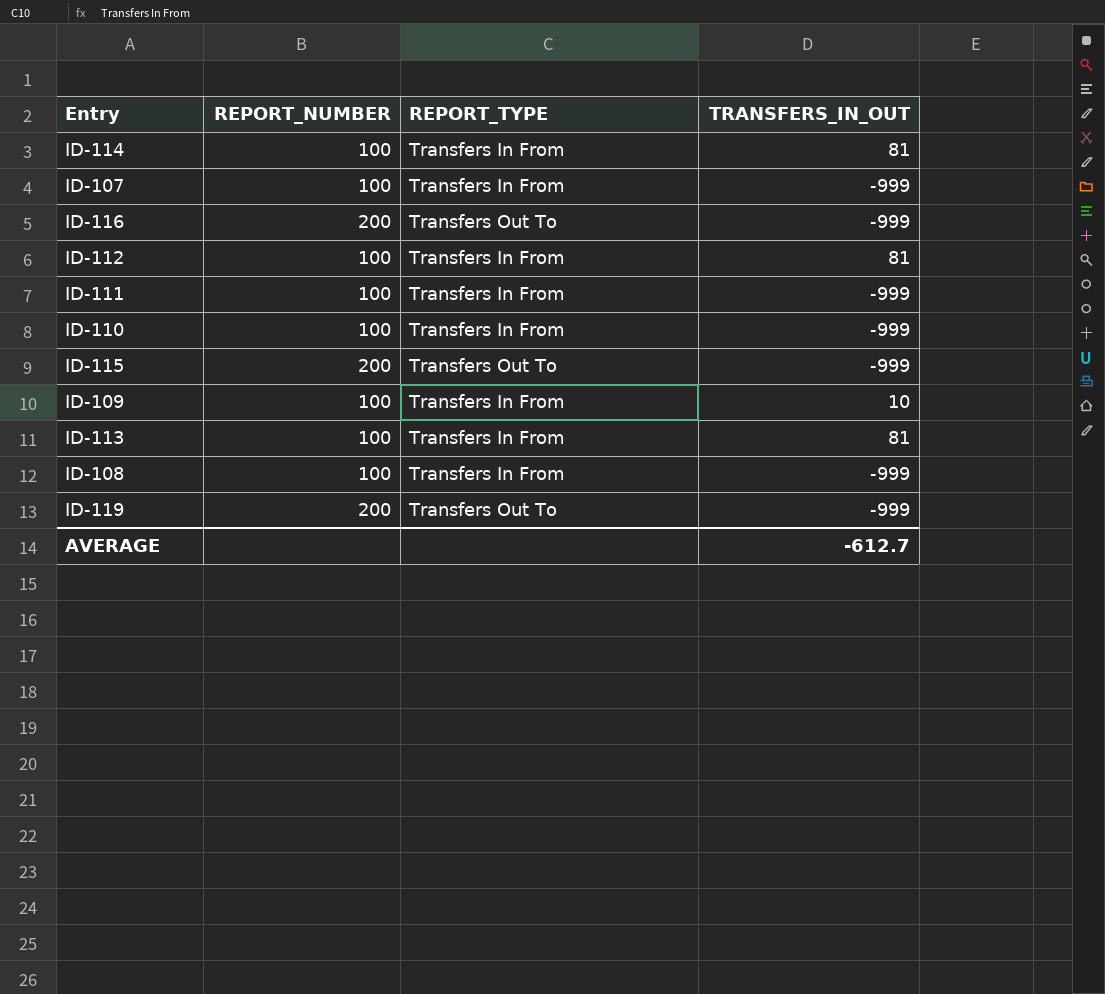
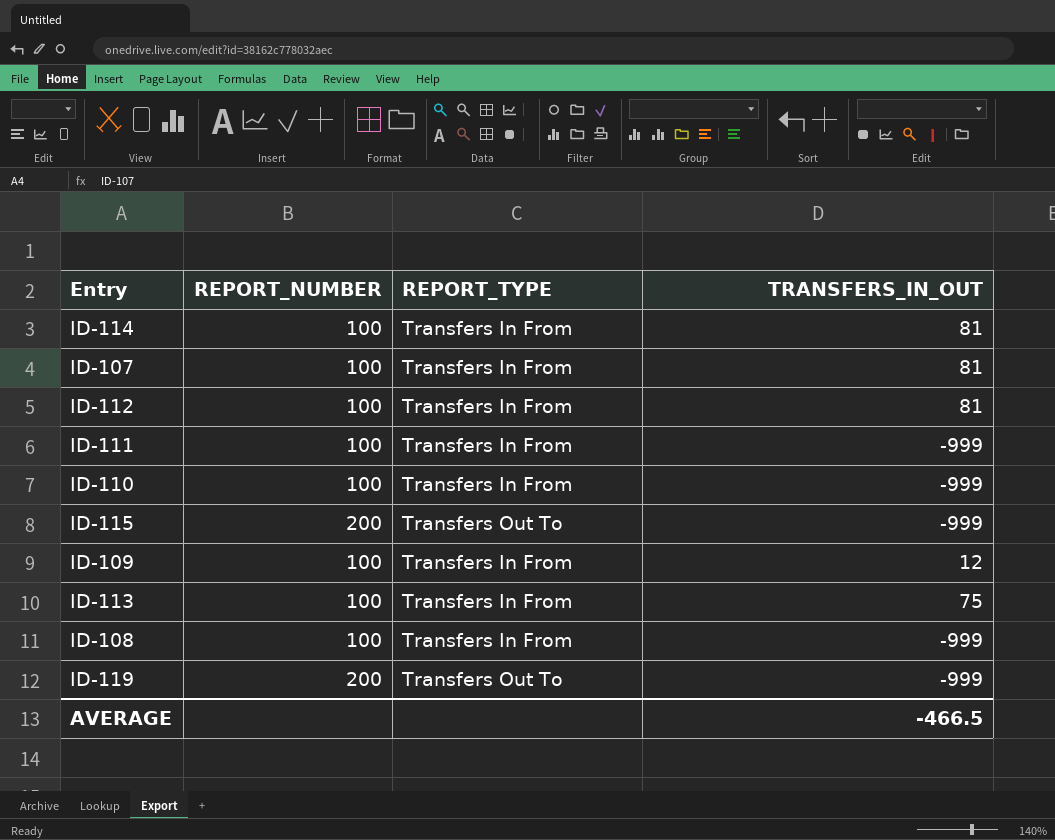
row ID-116: 200 | Transfers Out To | -999 -> none
ID-107 | TRANSFERS_IN_OUT: -999 -> 81
ID-109 | TRANSFERS_IN_OUT: 10 -> 12
ID-113 | TRANSFERS_IN_OUT: 81 -> 75
AVERAGE | TRANSFERS_IN_OUT: -612.7 -> -466.5

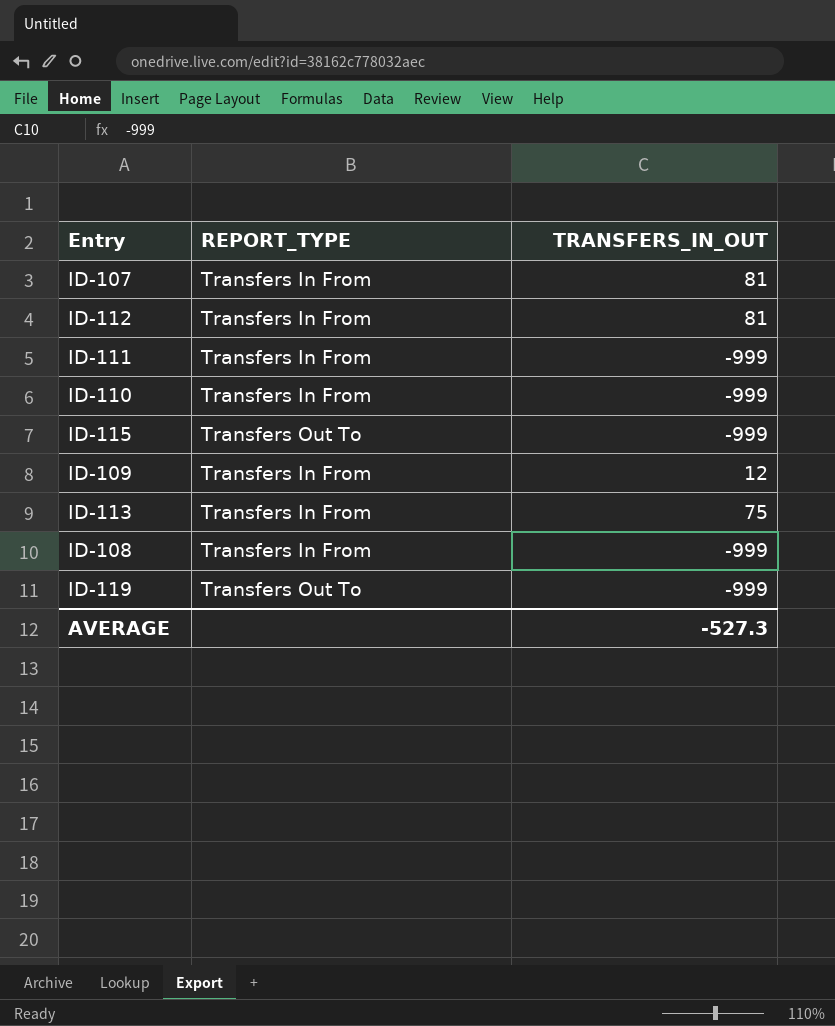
column REPORT_NUMBER | position: 2 -> none
row ID-114: 100 | Transfers In From | 81 -> none
AVERAGE | TRANSFERS_IN_OUT: -466.5 -> -527.3

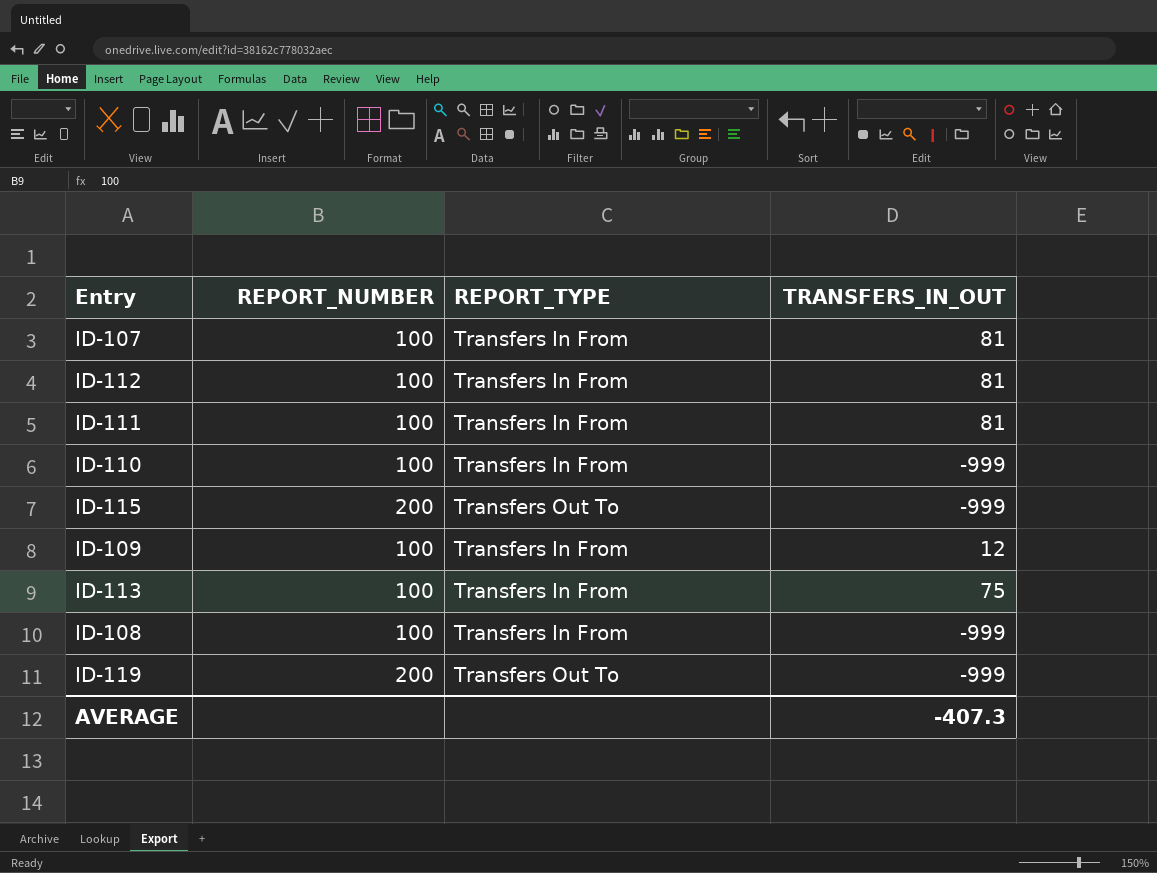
column REPORT_NUMBER | position: none -> 2
ID-111 | TRANSFERS_IN_OUT: -999 -> 81
AVERAGE | TRANSFERS_IN_OUT: -527.3 -> -407.3

